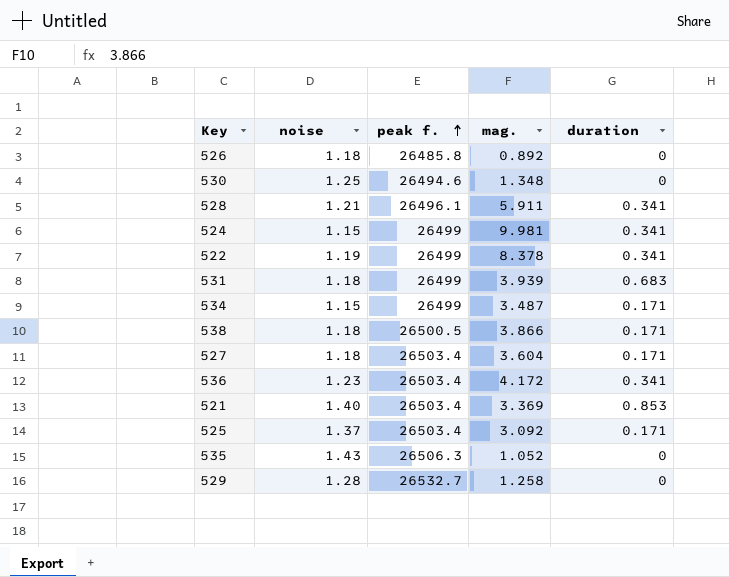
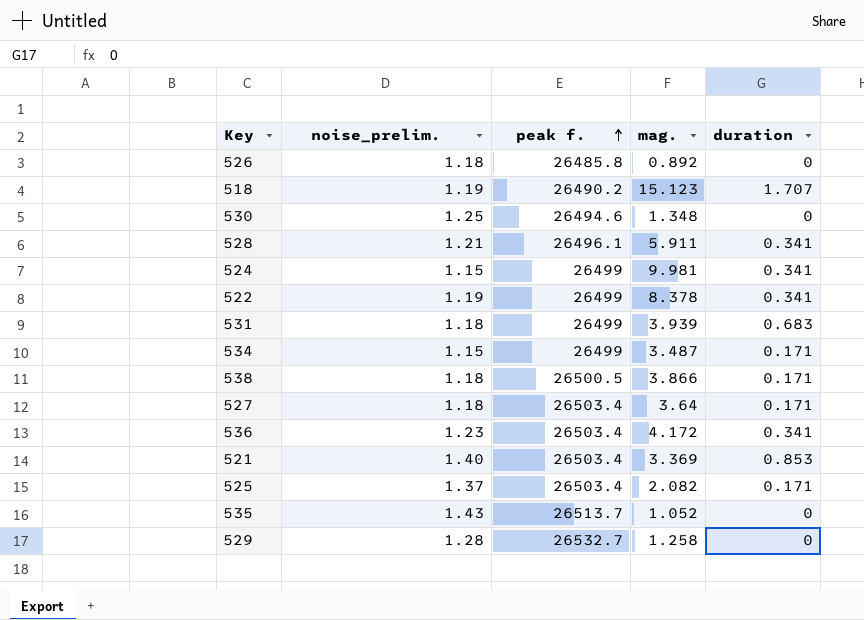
column name: noise -> noise_prelim.
row 518: none -> 1.19 | 26490.2 | 15.123 | 1.707
527 | mag.: 3.604 -> 3.64
525 | mag.: 3.092 -> 2.082
535 | peak f.: 26506.3 -> 26513.7

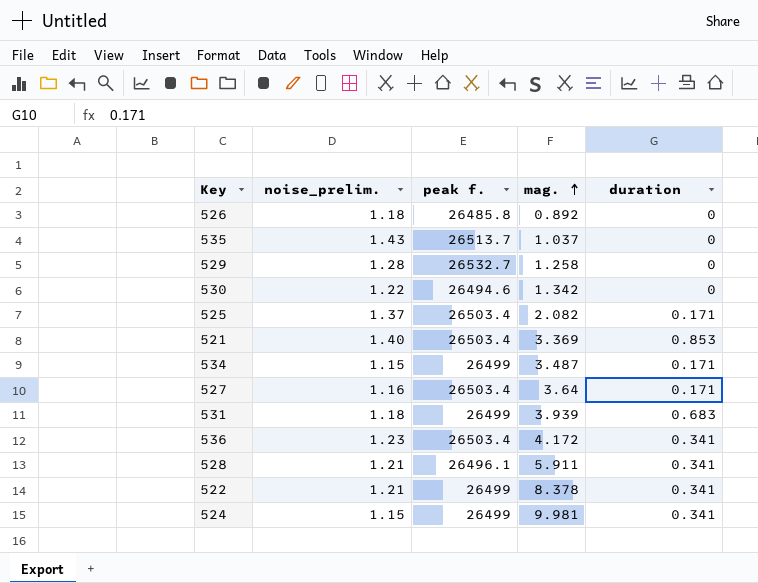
row order: peak f. ascending -> mag. ascending
row 518: 1.19 | 26490.2 | 15.123 | 1.707 -> none
row 538: 1.18 | 26500.5 | 3.866 | 0.171 -> none
535 | mag.: 1.052 -> 1.037
530 | noise_prelim.: 1.25 -> 1.22
530 | mag.: 1.348 -> 1.342
527 | noise_prelim.: 1.18 -> 1.16
522 | noise_prelim.: 1.19 -> 1.21

